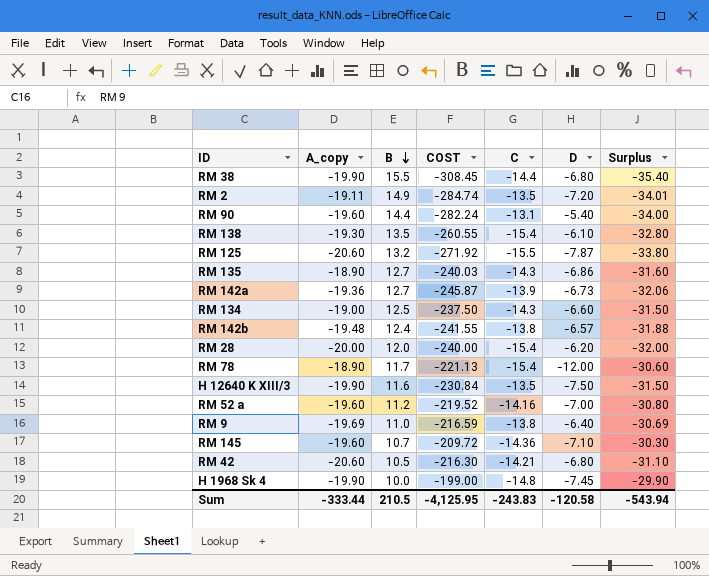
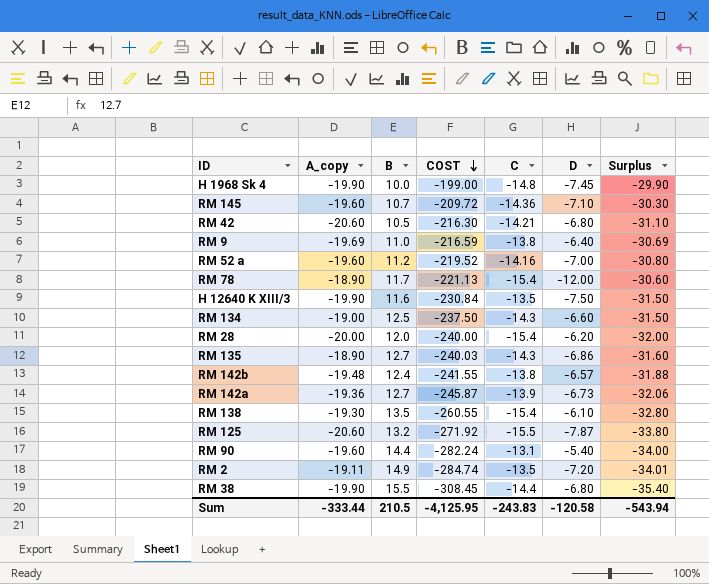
row order: B descending -> COST descending

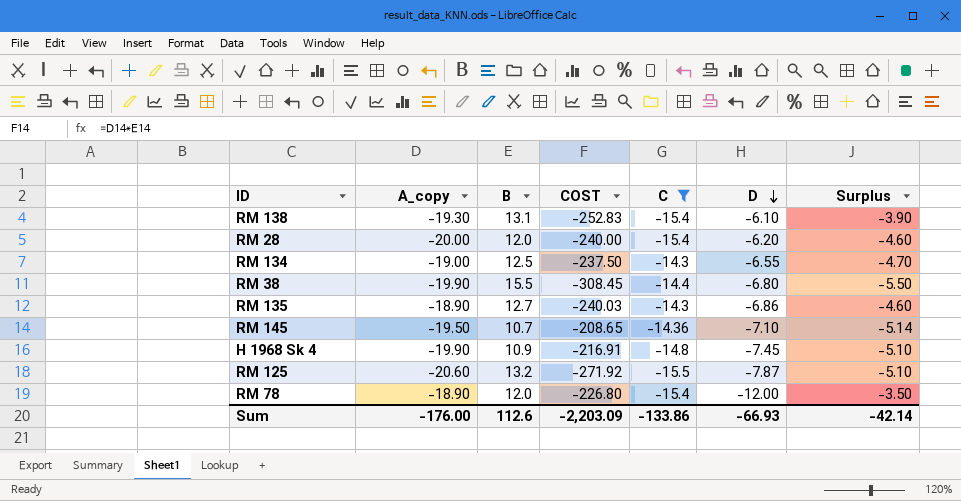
filter: none -> C <= -14.3
row order: COST descending -> D descending
column Surplus | formula: [A_copy] - [B] -> [A_copy] - [C]
RM 138 | B: 13.5 -> 13.1
RM 138 | COST: -260.55 -> -252.83
RM 134 | D: -6.60 -> -6.55
RM 145 | A_copy: -19.60 -> -19.50
RM 145 | COST: -209.72 -> -208.65
H 1968 Sk 4 | B: 10.0 -> 10.9
H 1968 Sk 4 | COST: -199.00 -> -216.91
RM 78 | B: 11.7 -> 12.0
RM 78 | COST: -221.13 -> -226.80
Sum | A_copy: -333.44 -> -176.00
Sum | B: 210.5 -> 112.6
Sum | COST: -4,125.95 -> -2,203.09
Sum | C: -243.83 -> -133.86
Sum | D: -120.58 -> -66.93
Sum | Surplus: -543.94 -> -42.14

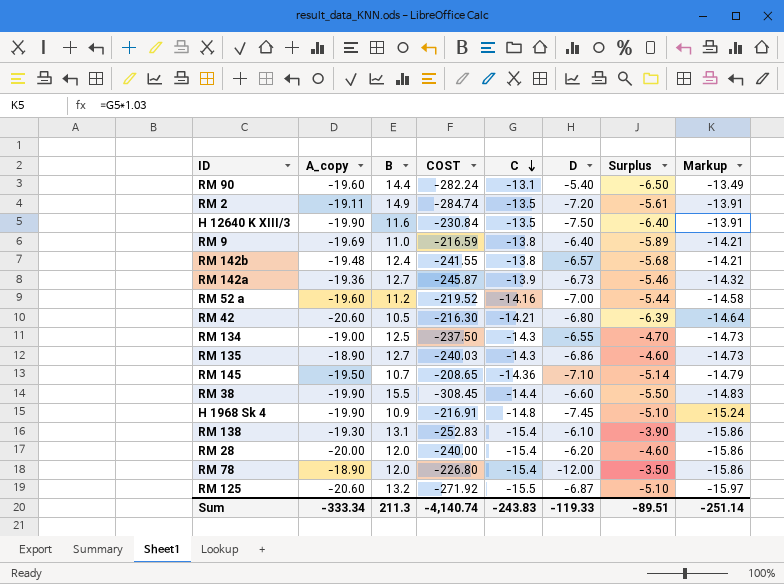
filter: C <= -14.3 -> none
row order: D descending -> C descending
column Markup | formula: none -> [C] * 1.03
RM 38 | D: -6.80 -> -6.60
RM 125 | D: -7.87 -> -6.87
Sum | A_copy: -176.00 -> -333.34
Sum | B: 112.6 -> 211.3
Sum | COST: -2,203.09 -> -4,140.74
Sum | C: -133.86 -> -243.83
Sum | D: -66.93 -> -119.33
Sum | Surplus: -42.14 -> -89.51

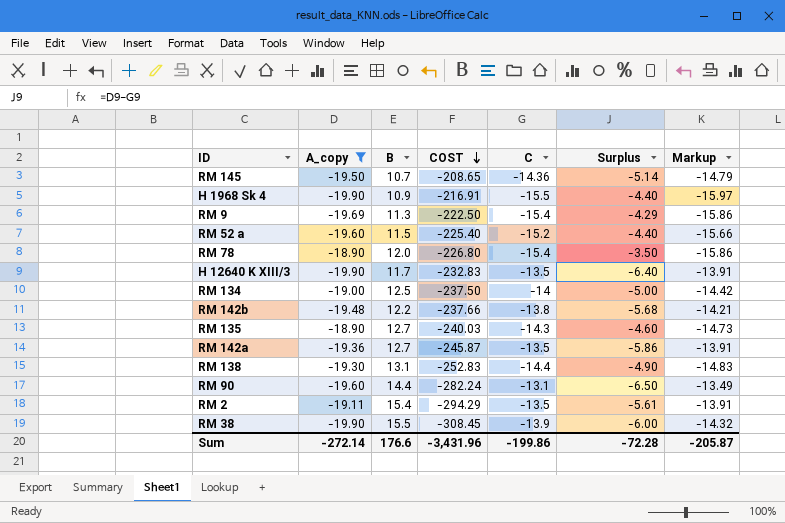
filter: none -> A_copy >= -19.90
row order: C descending -> COST descending
column D | position: 6 -> none
H 1968 Sk 4 | C: -14.8 -> -15.5
H 1968 Sk 4 | Surplus: -5.10 -> -4.40
H 1968 Sk 4 | Markup: -15.24 -> -15.97
RM 9 | B: 11.0 -> 11.3
RM 9 | COST: -216.59 -> -222.50
RM 9 | C: -13.8 -> -15.4
RM 9 | Surplus: -5.89 -> -4.29
RM 9 | Markup: -14.21 -> -15.86
RM 52 a | B: 11.2 -> 11.5
RM 52 a | COST: -219.52 -> -225.40
RM 52 a | C: -14.16 -> -15.2
RM 52 a | Surplus: -5.44 -> -4.40
RM 52 a | Markup: -14.58 -> -15.66
H 12640 K XIII/3 | B: 11.6 -> 11.7
H 12640 K XIII/3 | COST: -230.84 -> -232.83
RM 134 | C: -14.3 -> -14
RM 134 | Surplus: -4.70 -> -5.00
RM 134 | Markup: -14.73 -> -14.42
RM 142b | B: 12.4 -> 12.2
RM 142b | COST: -241.55 -> -237.66
RM 142a | C: -13.9 -> -13.5
RM 142a | Surplus: -5.46 -> -5.86
RM 142a | Markup: -14.32 -> -13.91
RM 138 | C: -15.4 -> -14.4
RM 138 | Surplus: -3.90 -> -4.90
RM 138 | Markup: -15.86 -> -14.83
RM 2 | B: 14.9 -> 15.4
RM 2 | COST: -284.74 -> -294.29
RM 38 | C: -14.4 -> -13.9
RM 38 | Surplus: -5.50 -> -6.00
RM 38 | Markup: -14.83 -> -14.32
Sum | A_copy: -333.34 -> -272.14
Sum | B: 211.3 -> 176.6
Sum | COST: -4,140.74 -> -3,431.96
Sum | C: -243.83 -> -199.86
Sum | Surplus: -89.51 -> -72.28
Sum | Markup: -251.14 -> -205.87

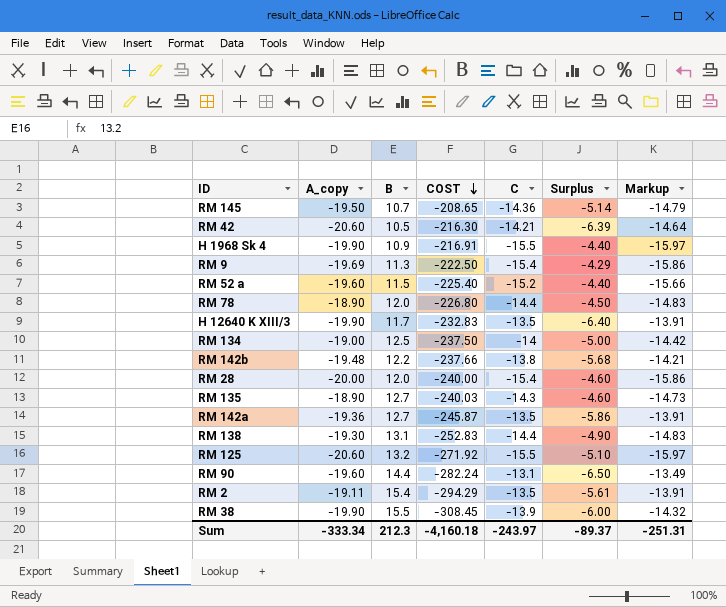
filter: A_copy >= -19.90 -> none
RM 78 | C: -15.4 -> -14.4
RM 78 | Surplus: -3.50 -> -4.50
RM 78 | Markup: -15.86 -> -14.83
Sum | A_copy: -272.14 -> -333.34
Sum | B: 176.6 -> 212.3
Sum | COST: -3,431.96 -> -4,160.18
Sum | C: -199.86 -> -243.97
Sum | Surplus: -72.28 -> -89.37
Sum | Markup: -205.87 -> -251.31

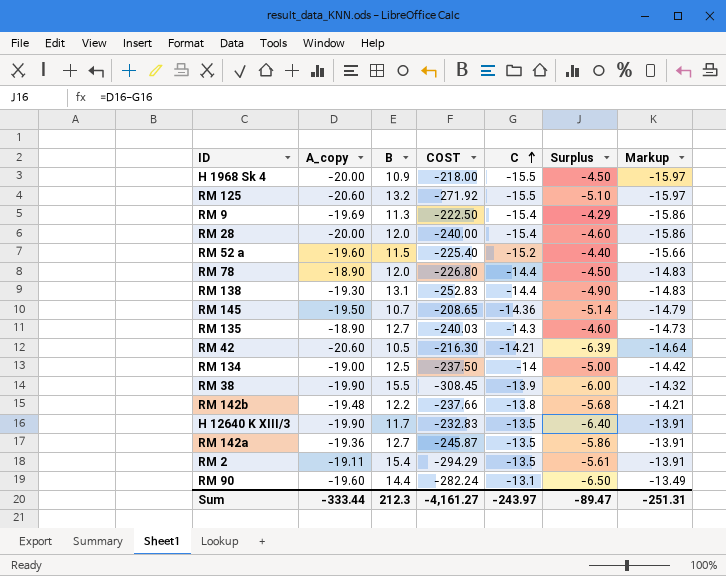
row order: COST descending -> C ascending
H 1968 Sk 4 | A_copy: -19.90 -> -20.00
H 1968 Sk 4 | COST: -216.91 -> -218.00
H 1968 Sk 4 | Surplus: -4.40 -> -4.50
Sum | A_copy: -333.34 -> -333.44
Sum | COST: -4,160.18 -> -4,161.27
Sum | Surplus: -89.37 -> -89.47

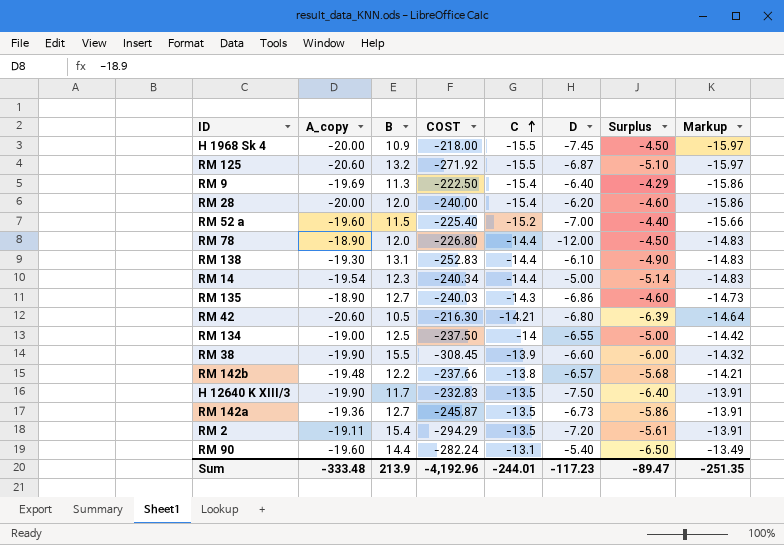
column D | position: none -> 6
row RM 145: -19.50 | 10.7 | -208.65 | -14.36 | -5.14 | -14.79 -> none
row RM 14: none -> -19.54 | 12.3 | -240.34 | -14.4 | -5.00 | -5.14 | -14.83
Sum | A_copy: -333.44 -> -333.48
Sum | B: 212.3 -> 213.9
Sum | COST: -4,161.27 -> -4,192.96
Sum | C: -243.97 -> -244.01
Sum | Markup: -251.31 -> -251.35

